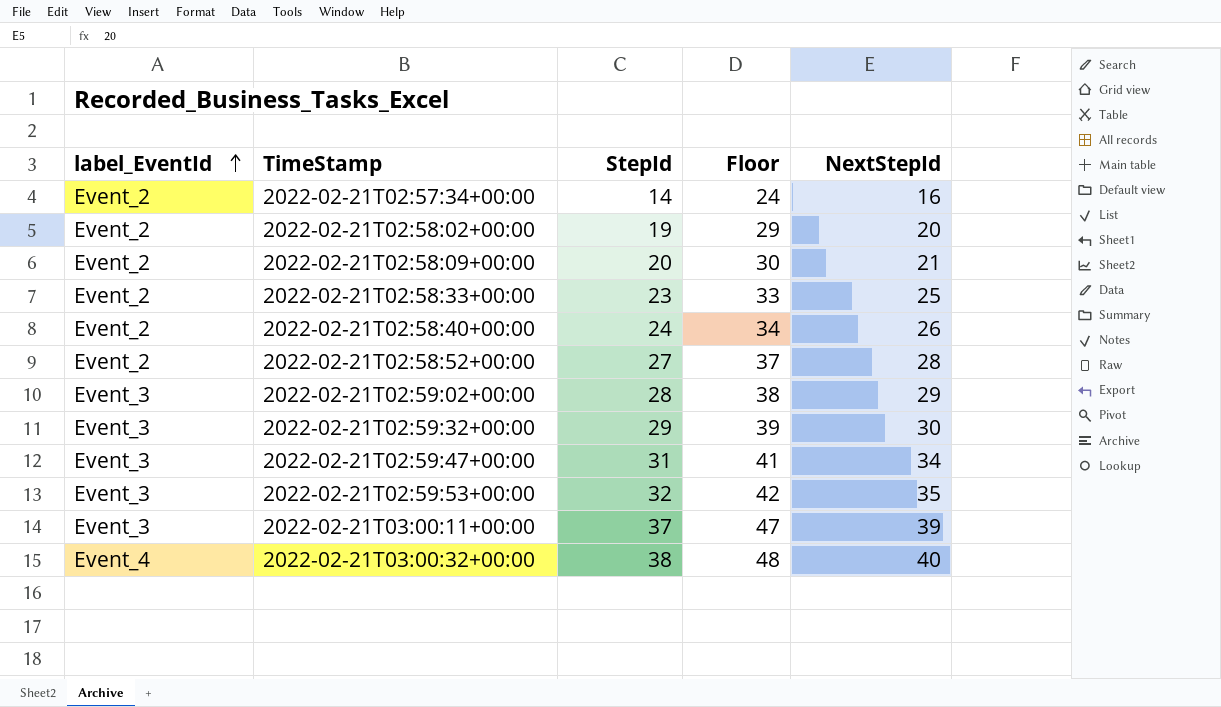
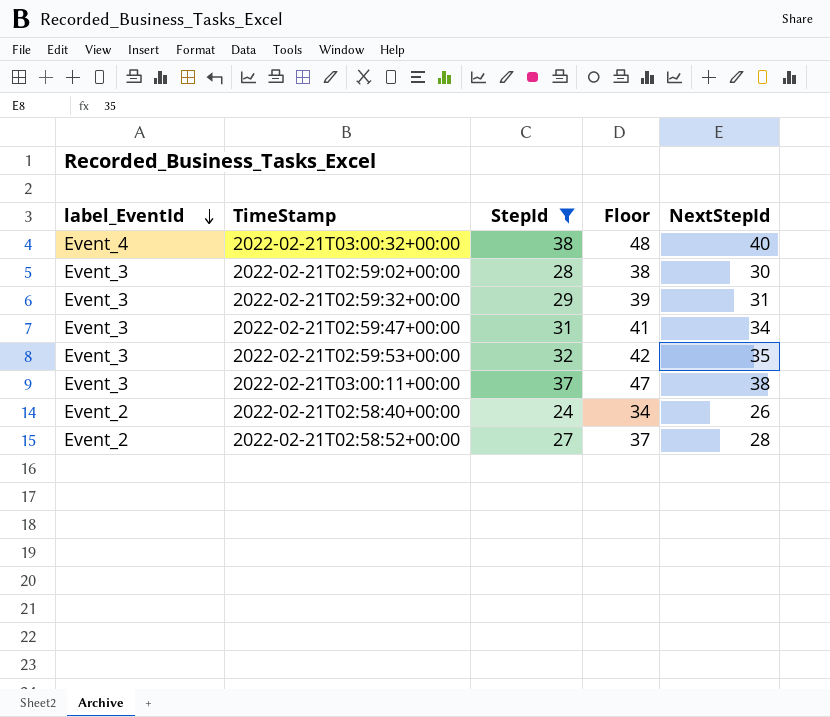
filter: none -> StepId >= 24
row order: label_EventId ascending -> label_EventId descending
2022-02-21T02:59:02+00:00 | NextStepId: 29 -> 30
2022-02-21T02:59:32+00:00 | NextStepId: 30 -> 31
2022-02-21T03:00:11+00:00 | NextStepId: 39 -> 38

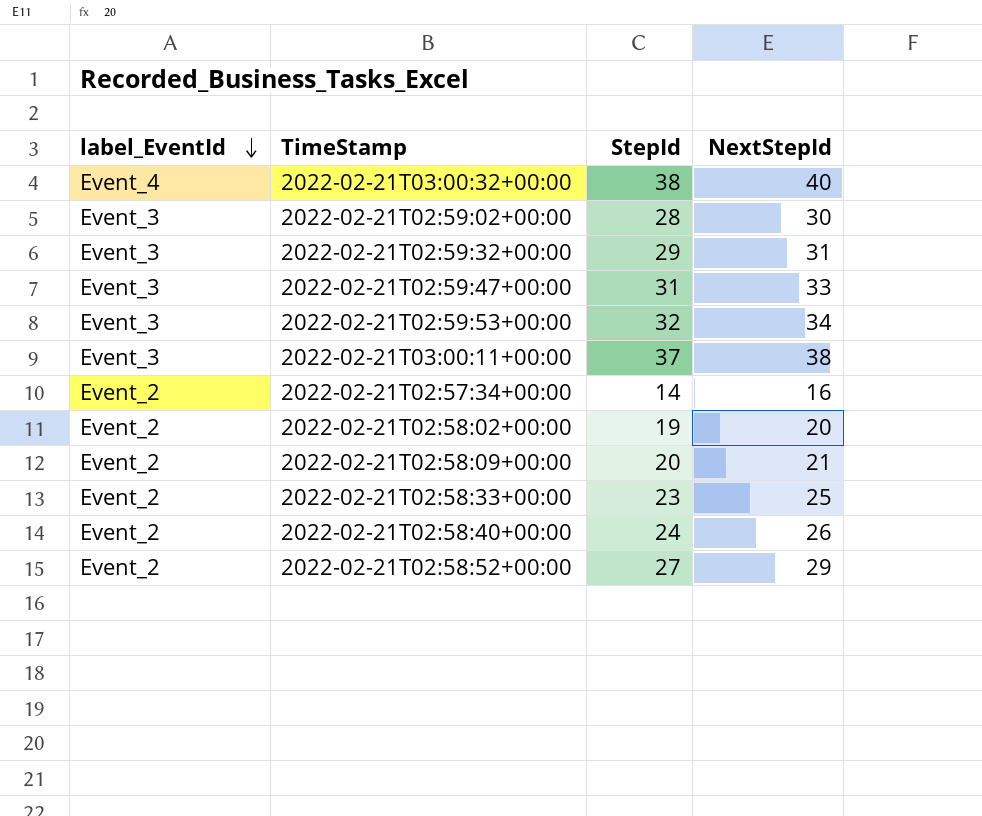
filter: StepId >= 24 -> none
column Floor | formula: [StepId] + 10 -> none
2022-02-21T02:59:47+00:00 | NextStepId: 34 -> 33
2022-02-21T02:59:53+00:00 | NextStepId: 35 -> 34
2022-02-21T02:58:52+00:00 | NextStepId: 28 -> 29

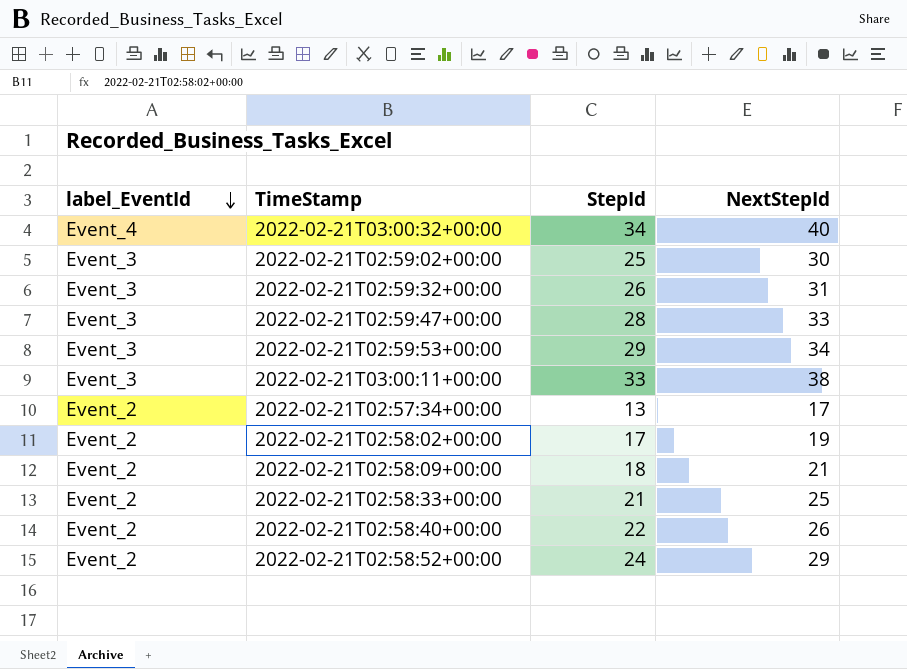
2022-02-21T03:00:32+00:00 | StepId: 38 -> 34
2022-02-21T02:59:02+00:00 | StepId: 28 -> 25
2022-02-21T02:59:32+00:00 | StepId: 29 -> 26
2022-02-21T02:59:47+00:00 | StepId: 31 -> 28
2022-02-21T02:59:53+00:00 | StepId: 32 -> 29
2022-02-21T03:00:11+00:00 | StepId: 37 -> 33
2022-02-21T02:57:34+00:00 | StepId: 14 -> 13
2022-02-21T02:57:34+00:00 | NextStepId: 16 -> 17
2022-02-21T02:58:02+00:00 | StepId: 19 -> 17
2022-02-21T02:58:02+00:00 | NextStepId: 20 -> 19
2022-02-21T02:58:09+00:00 | StepId: 20 -> 18
2022-02-21T02:58:33+00:00 | StepId: 23 -> 21
2022-02-21T02:58:40+00:00 | StepId: 24 -> 22
2022-02-21T02:58:52+00:00 | StepId: 27 -> 24

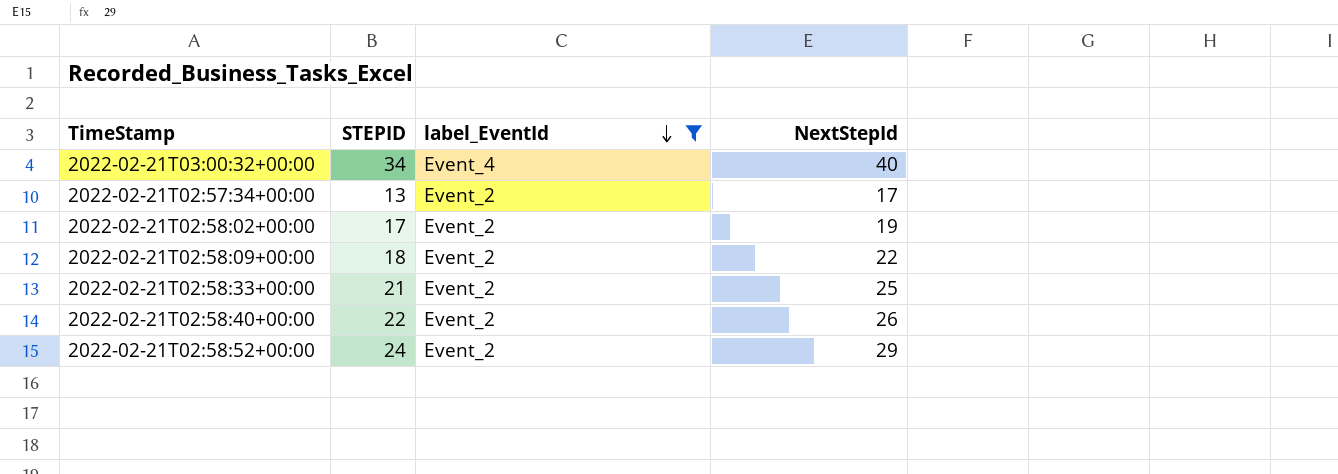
filter: none -> label_EventId != Event_3
column name: StepId -> STEPID
column label_EventId | position: 1 -> 3
2022-02-21T02:58:09+00:00 | NextStepId: 21 -> 22

